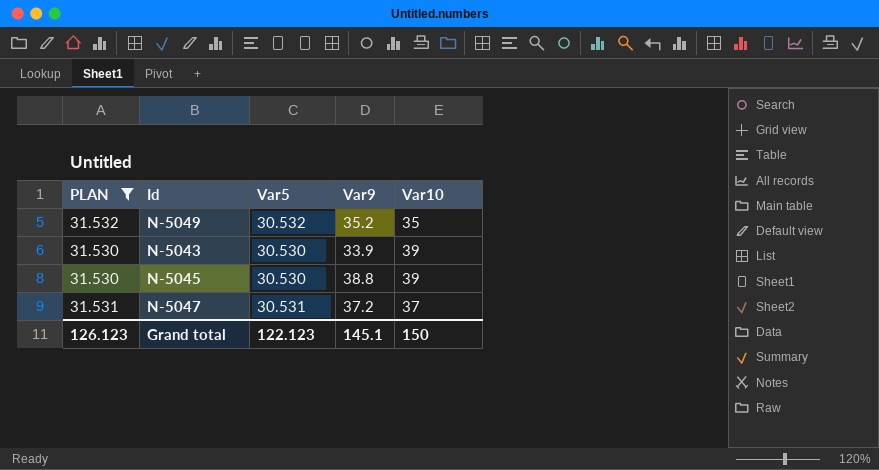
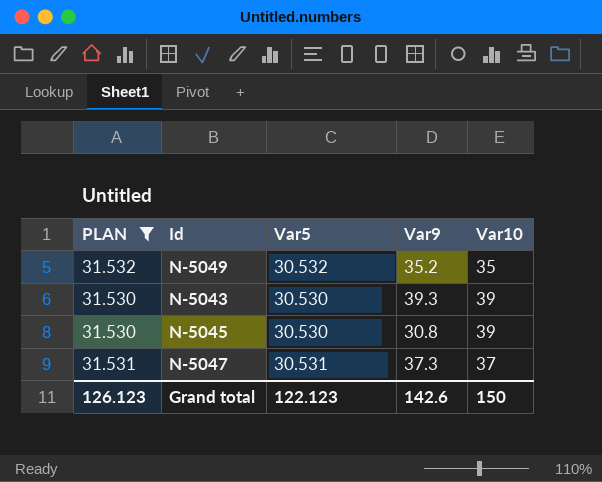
N-5043 | Var9: 33.9 -> 39.3
N-5045 | Var9: 38.8 -> 30.8
N-5047 | Var9: 37.2 -> 37.3
Grand total | Var9: 145.1 -> 142.6

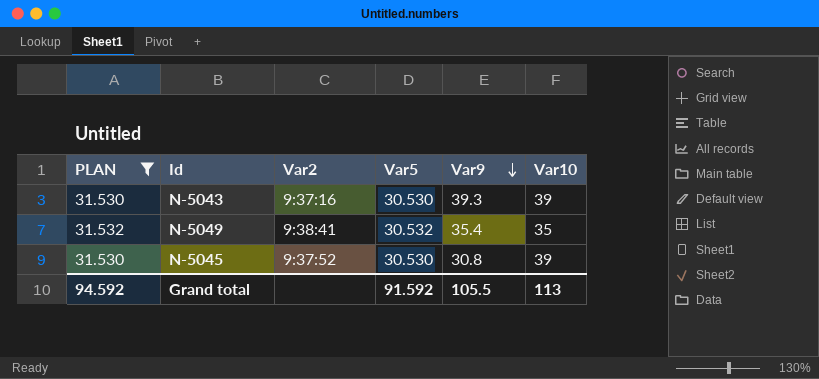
row order: none -> Var9 descending
column Var2 | position: none -> 3
row N-5047: 31.531 | 30.531 | 37.3 | 37 -> none
N-5049 | Var9: 35.2 -> 35.4
Grand total | PLAN: 126.123 -> 94.592
Grand total | Var5: 122.123 -> 91.592
Grand total | Var9: 142.6 -> 105.5
Grand total | Var10: 150 -> 113

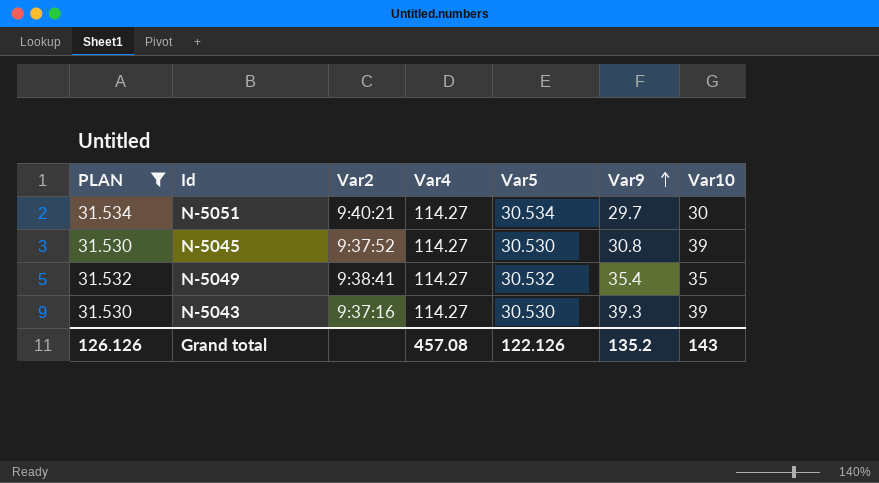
row order: Var9 descending -> Var9 ascending
column Var4 | position: none -> 4
row N-5051: none -> 31.534 | 9:40:21 | 114.27 | 30.534 | 29.7 | 30
Grand total | PLAN: 94.592 -> 126.126
Grand total | Var5: 91.592 -> 122.126
Grand total | Var9: 105.5 -> 135.2
Grand total | Var10: 113 -> 143

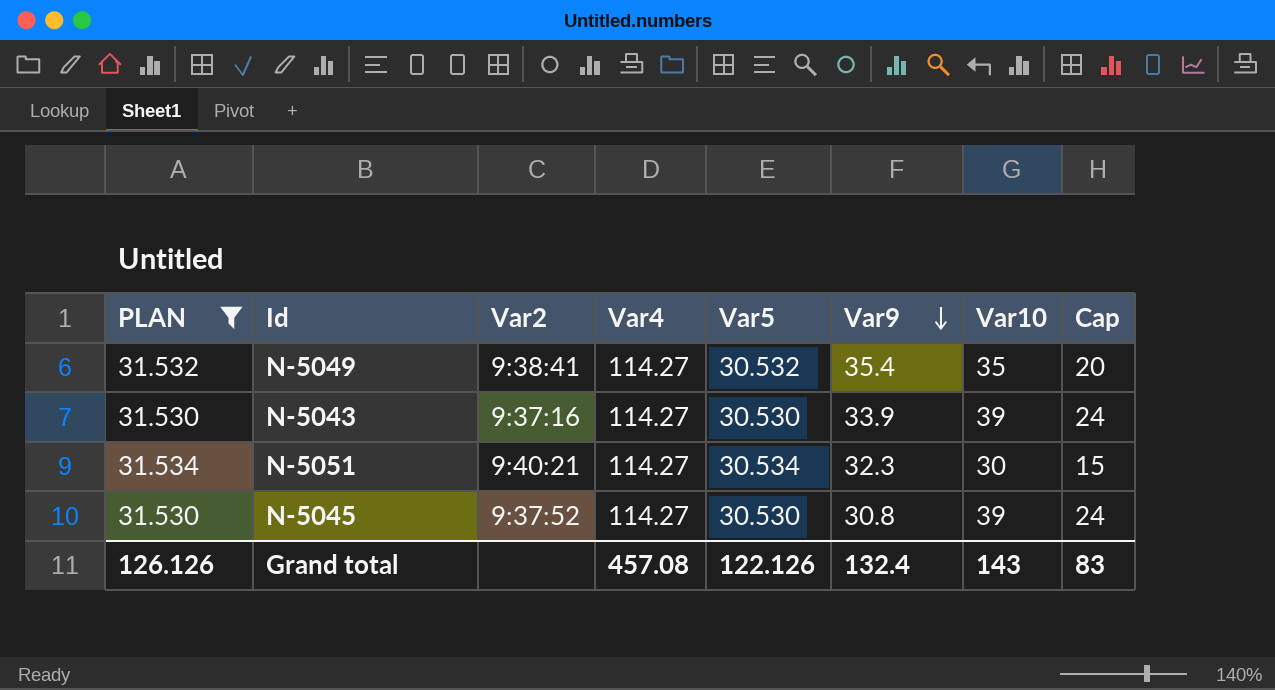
row order: Var9 ascending -> Var9 descending
column Cap | formula: none -> [Var10] - 15
N-5043 | Var9: 39.3 -> 33.9
N-5051 | Var9: 29.7 -> 32.3
Grand total | Var9: 135.2 -> 132.4

